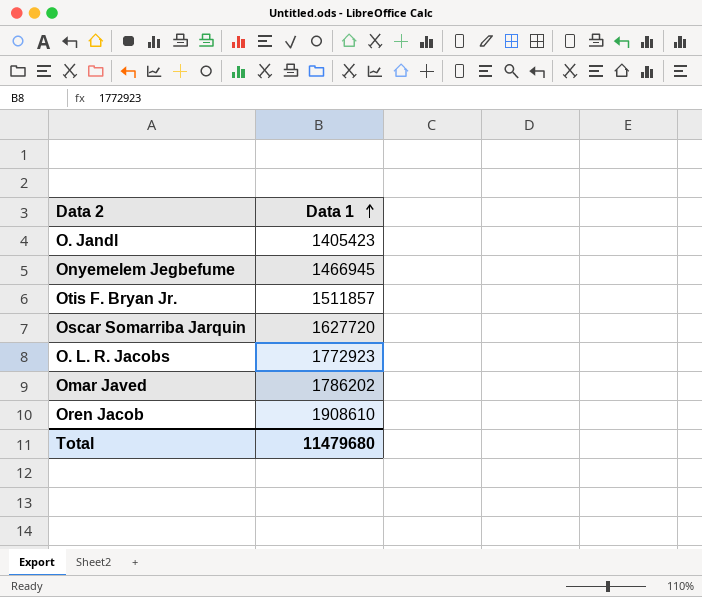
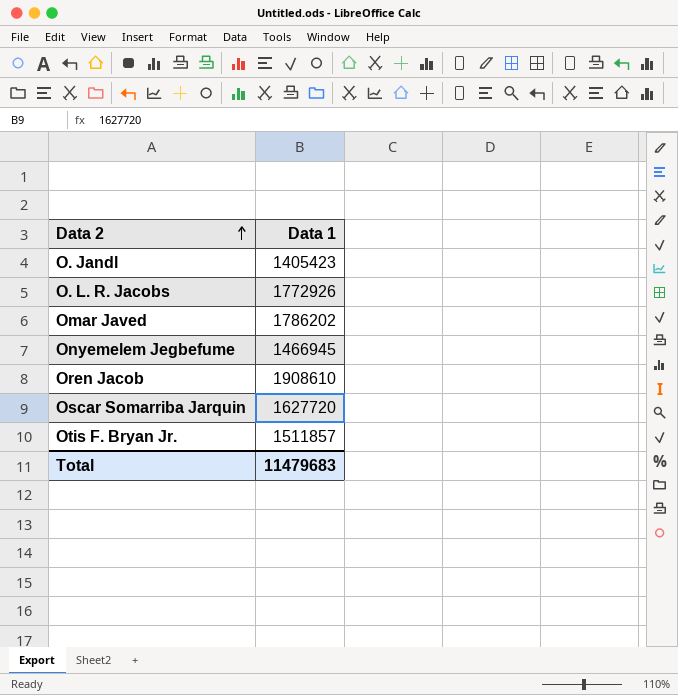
row order: Data 1 ascending -> Data 2 ascending
O. L. R. Jacobs | Data 1: 1772923 -> 1772926
Total | Data 1: 11479680 -> 11479683

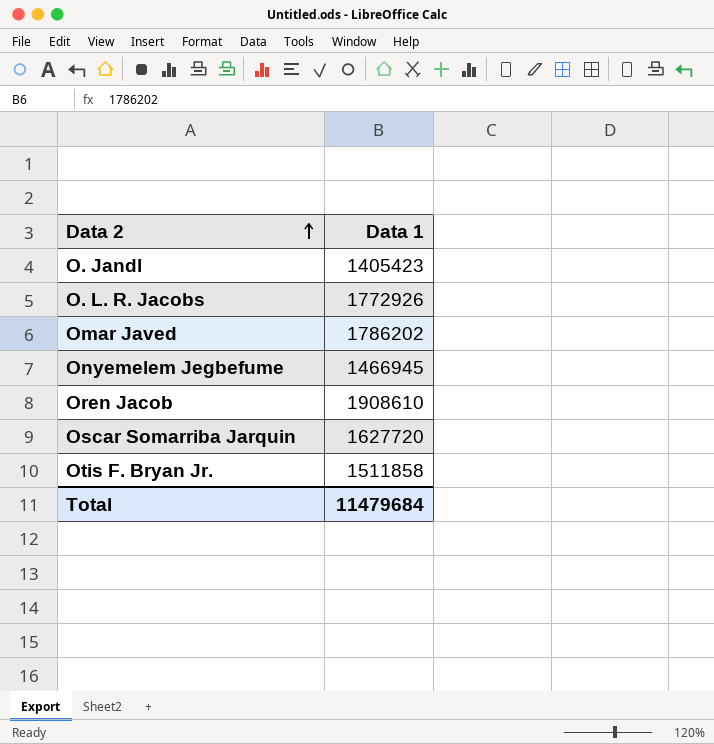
Otis F. Bryan Jr. | Data 1: 1511857 -> 1511858
Total | Data 1: 11479683 -> 11479684

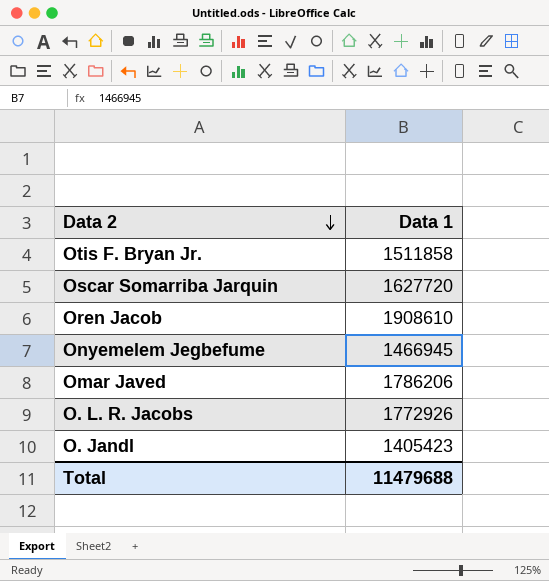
row order: Data 2 ascending -> Data 2 descending
Omar Javed | Data 1: 1786202 -> 1786206
Total | Data 1: 11479684 -> 11479688

